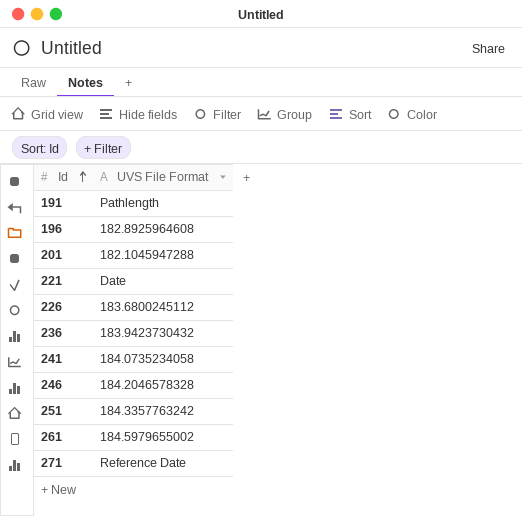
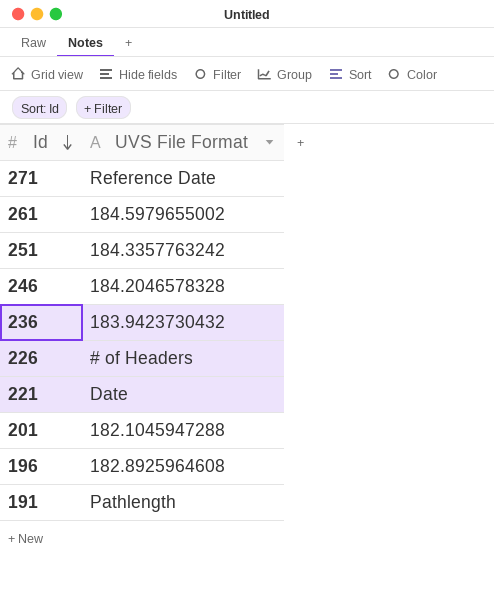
row order: Id ascending -> Id descending
row 241: 184.0735234058 -> none
226 | UVS File Format: 183.6800245112 -> # of Headers

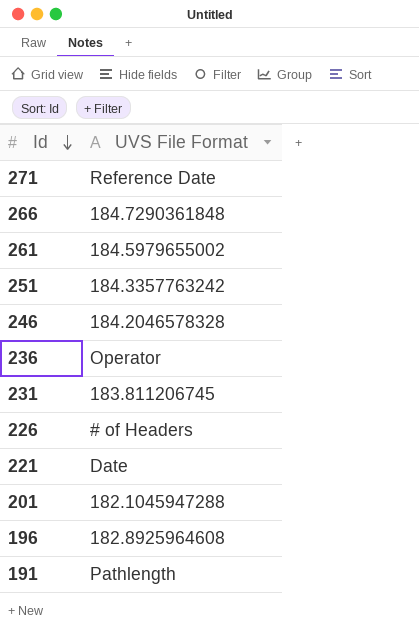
row 266: none -> 184.7290361848
236 | UVS File Format: 183.9423730432 -> Operator
row 231: none -> 183.811206745

